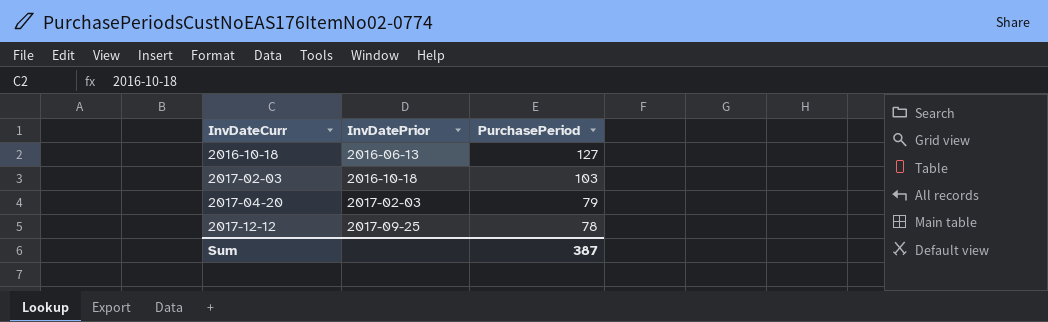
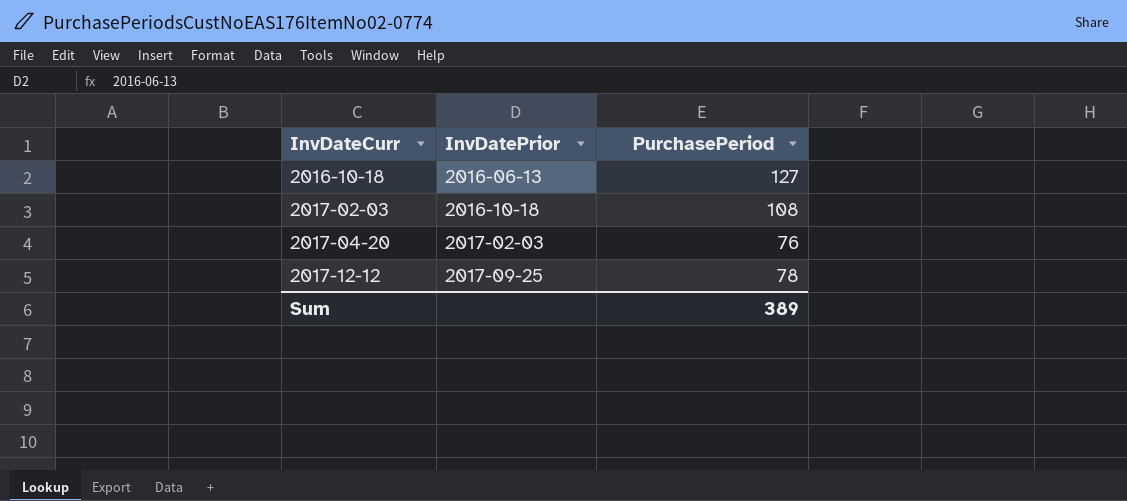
2017-02-03 | PurchasePeriod: 103 -> 108
2017-04-20 | PurchasePeriod: 79 -> 76
Sum | PurchasePeriod: 387 -> 389

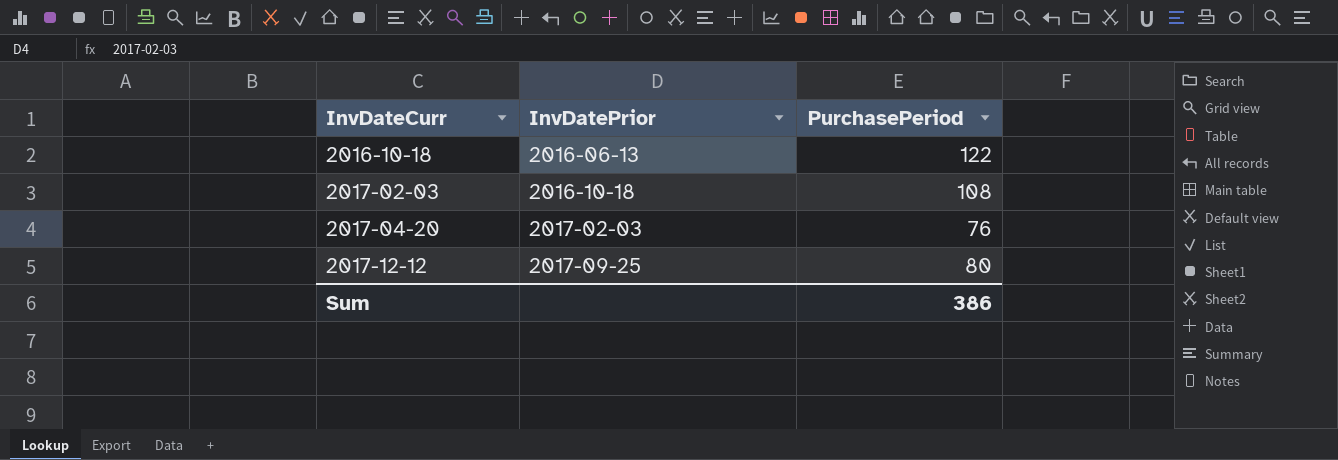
2016-10-18 | PurchasePeriod: 127 -> 122
2017-12-12 | PurchasePeriod: 78 -> 80
Sum | PurchasePeriod: 389 -> 386

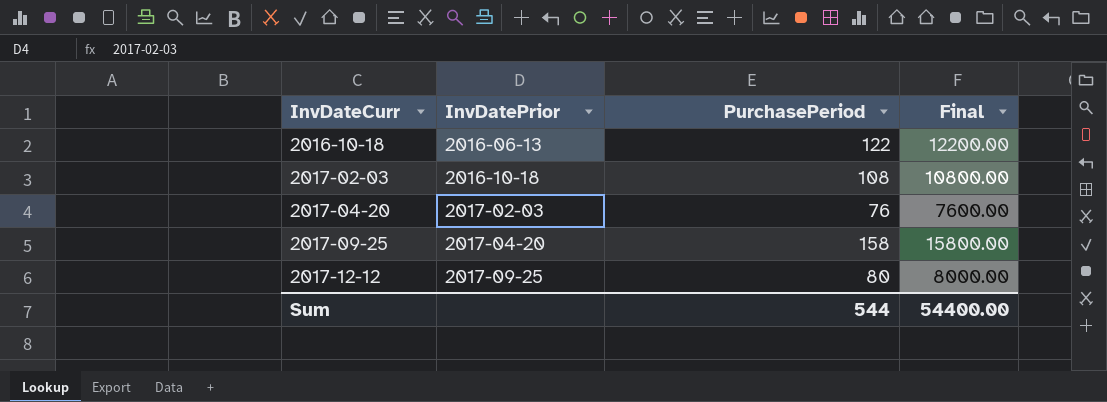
column Final | formula: none -> [PurchasePeriod] * 100
row 2017-09-25: none -> 2017-04-20 | 158 | 15800.00
Sum | PurchasePeriod: 386 -> 544

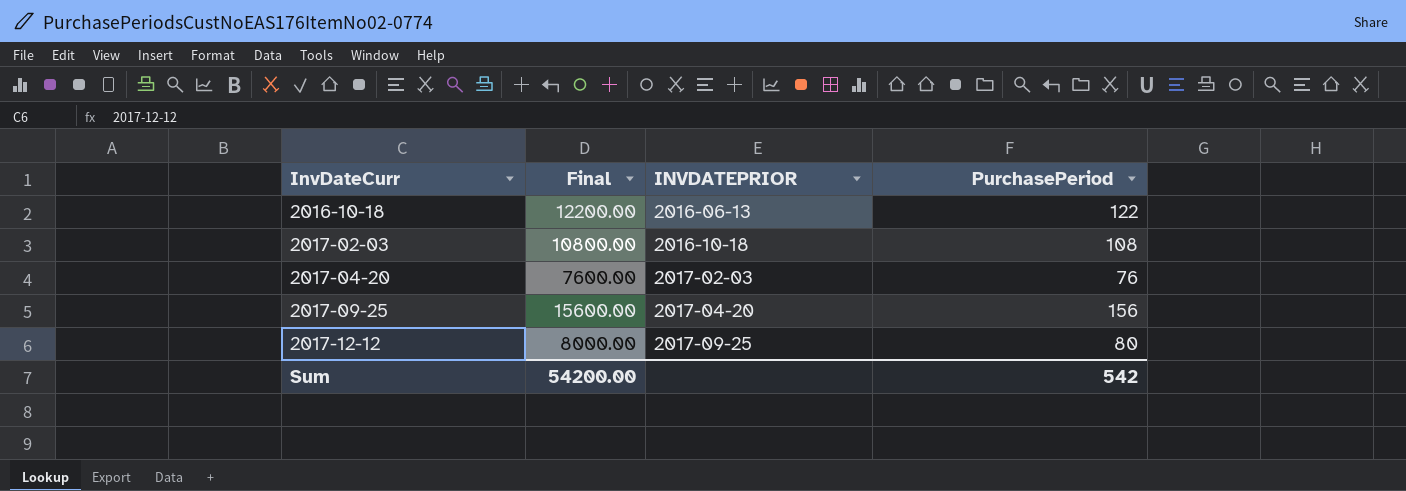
column Final | position: 4 -> 2
column name: InvDatePrior -> INVDATEPRIOR
2017-09-25 | Final: 15800.00 -> 15600.00
2017-09-25 | PurchasePeriod: 158 -> 156
Sum | Final: 54400.00 -> 54200.00
Sum | PurchasePeriod: 544 -> 542

